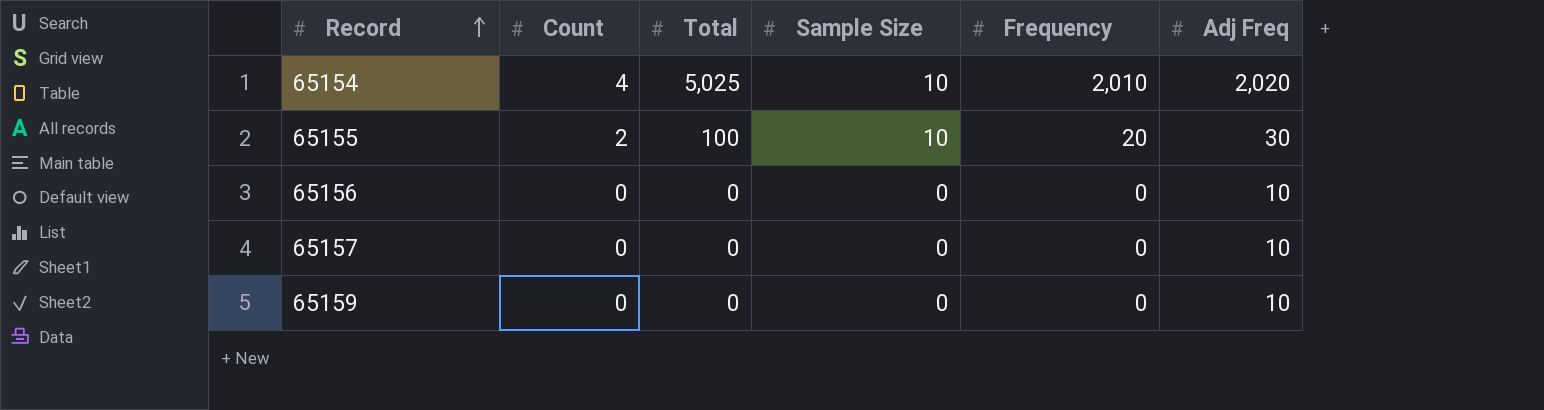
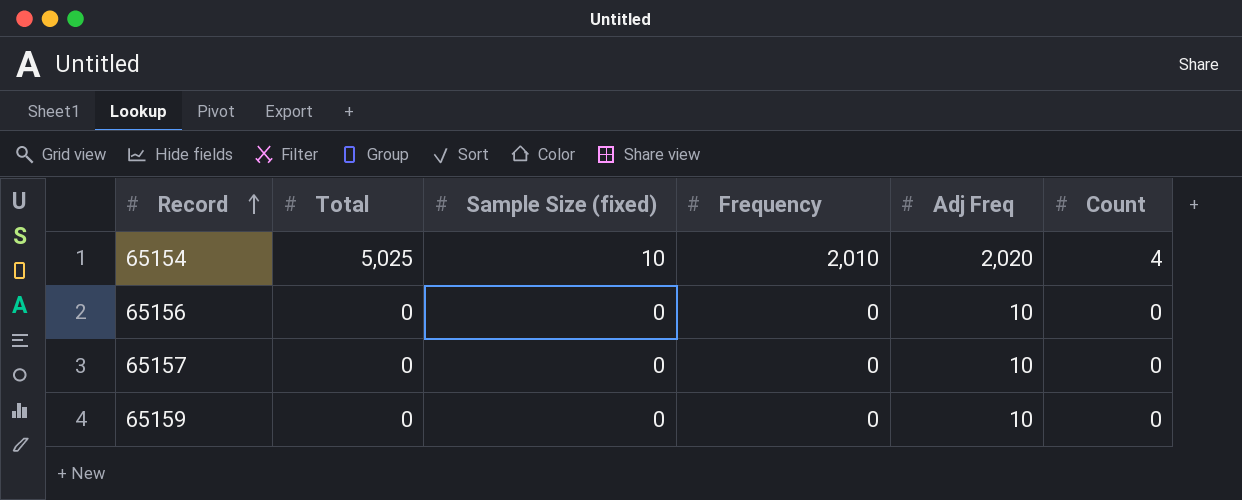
column name: Sample Size -> Sample Size (fixed)
column Count | position: 2 -> 6
row 65155: 2 | 100 | 10 | 20 | 30 -> none

